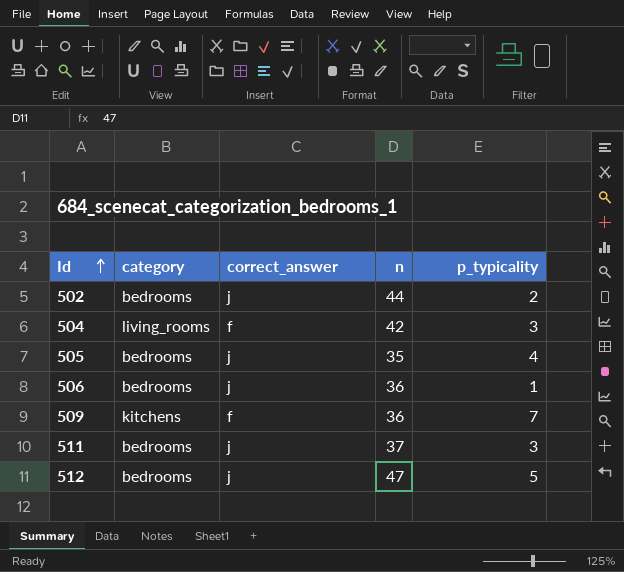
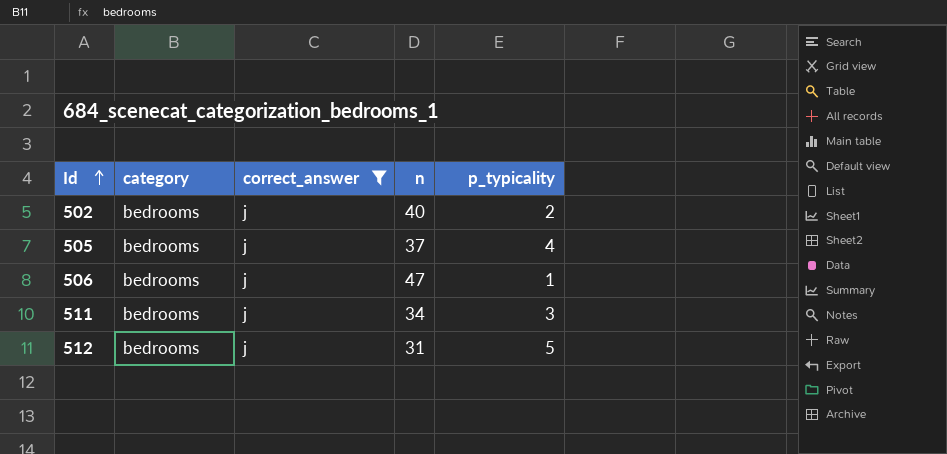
filter: none -> correct_answer = j
502 | n: 44 -> 40
505 | n: 35 -> 37
506 | n: 36 -> 47
511 | n: 37 -> 34
512 | n: 47 -> 31

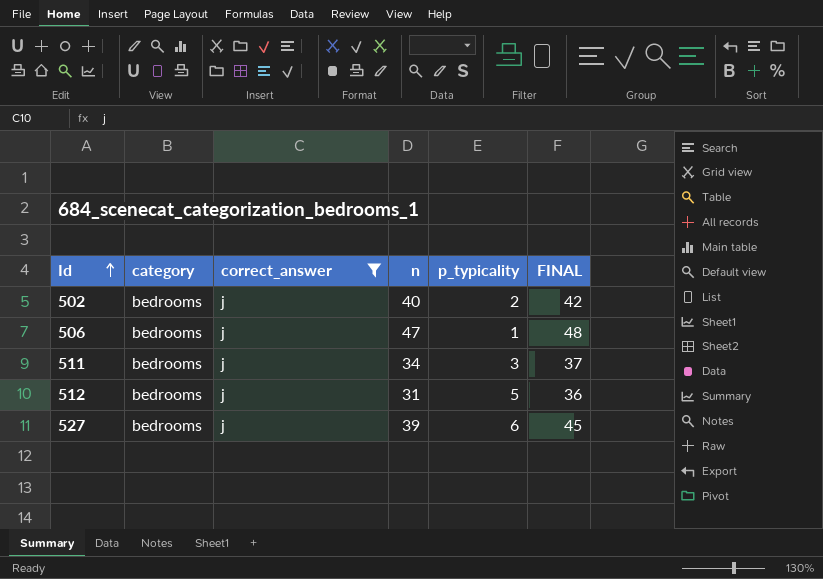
column FINAL | formula: none -> [n] + [p_typicality]
row 505: bedrooms | j | 37 | 4 -> none
row 527: none -> bedrooms | j | 39 | 6 | 45

